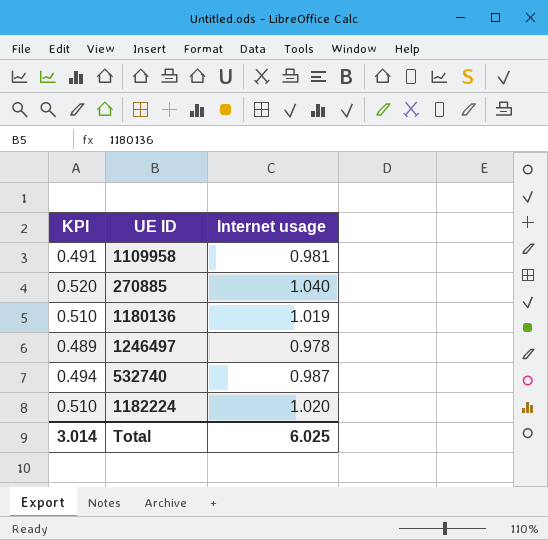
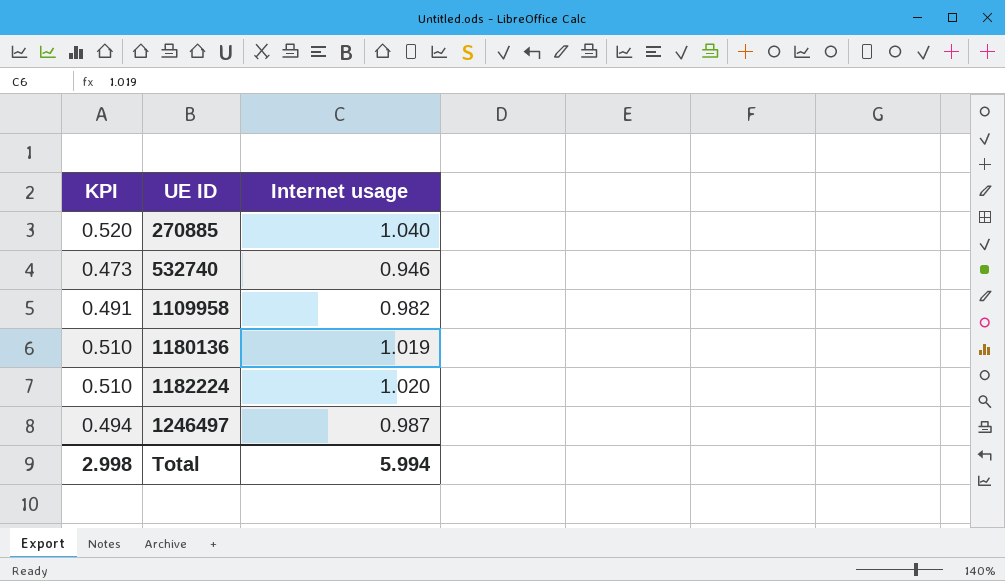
row order: none -> UE ID ascending
532740 | KPI: 0.494 -> 0.473
532740 | Internet usage: 0.987 -> 0.946
1109958 | Internet usage: 0.981 -> 0.982
1246497 | KPI: 0.489 -> 0.494
1246497 | Internet usage: 0.978 -> 0.987
Total | KPI: 3.014 -> 2.998
Total | Internet usage: 6.025 -> 5.994

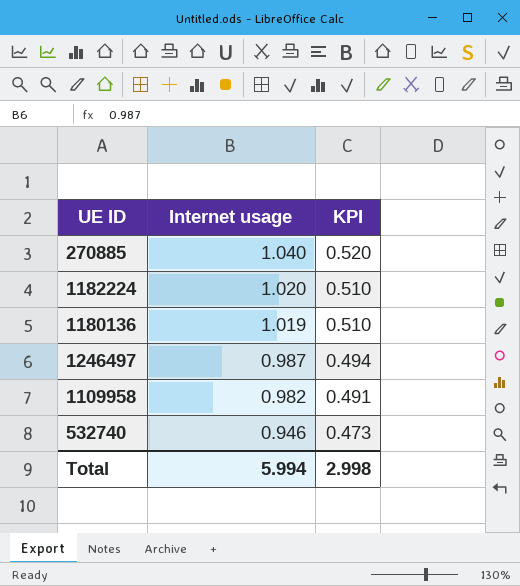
row order: UE ID ascending -> Internet usage descending
column KPI | position: 1 -> 3

